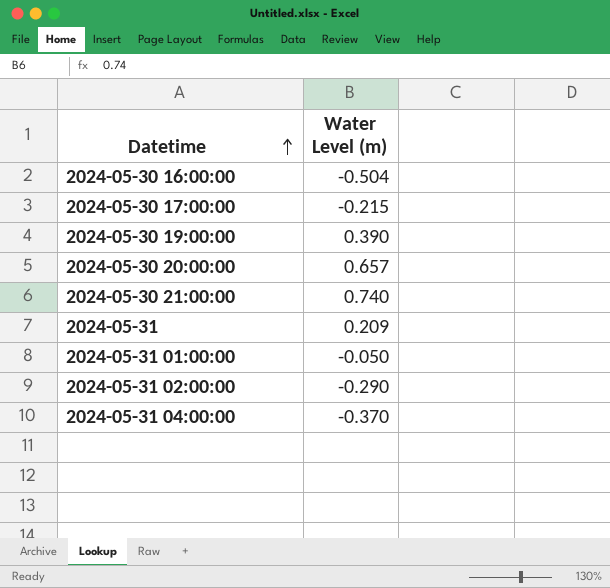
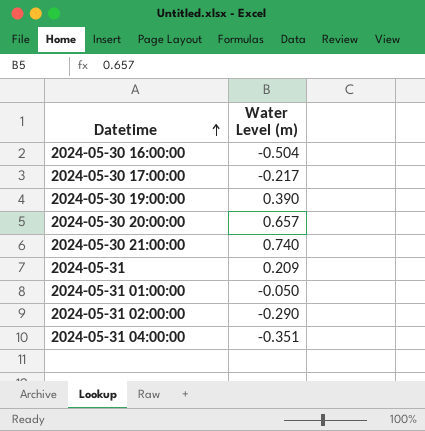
2024-05-30 17:00:00 | Water Level (m): -0.215 -> -0.217
2024-05-31 04:00:00 | Water Level (m): -0.370 -> -0.351

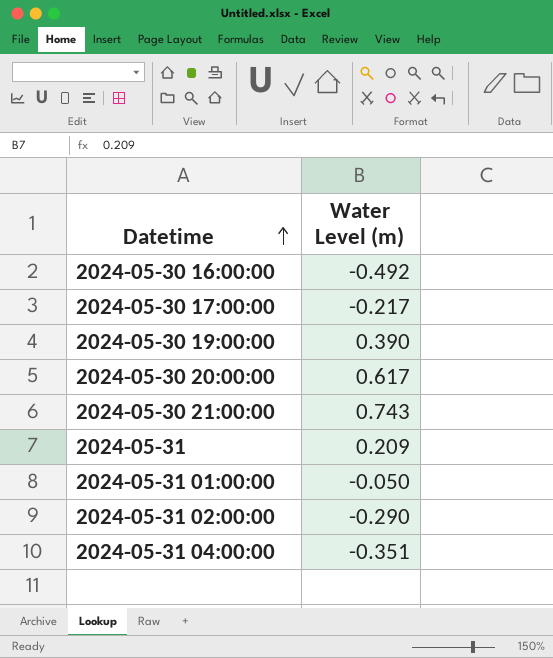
2024-05-30 16:00:00 | Water Level (m): -0.504 -> -0.492
2024-05-30 20:00:00 | Water Level (m): 0.657 -> 0.617
2024-05-30 21:00:00 | Water Level (m): 0.740 -> 0.743

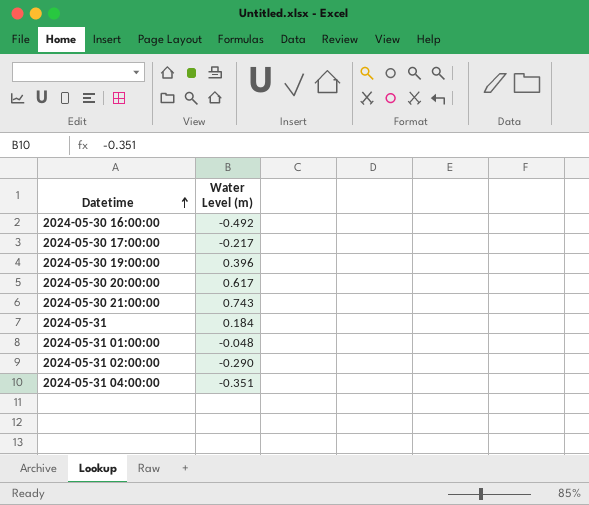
2024-05-30 19:00:00 | Water Level (m): 0.390 -> 0.396
2024-05-31 | Water Level (m): 0.209 -> 0.184
2024-05-31 01:00:00 | Water Level (m): -0.050 -> -0.048

